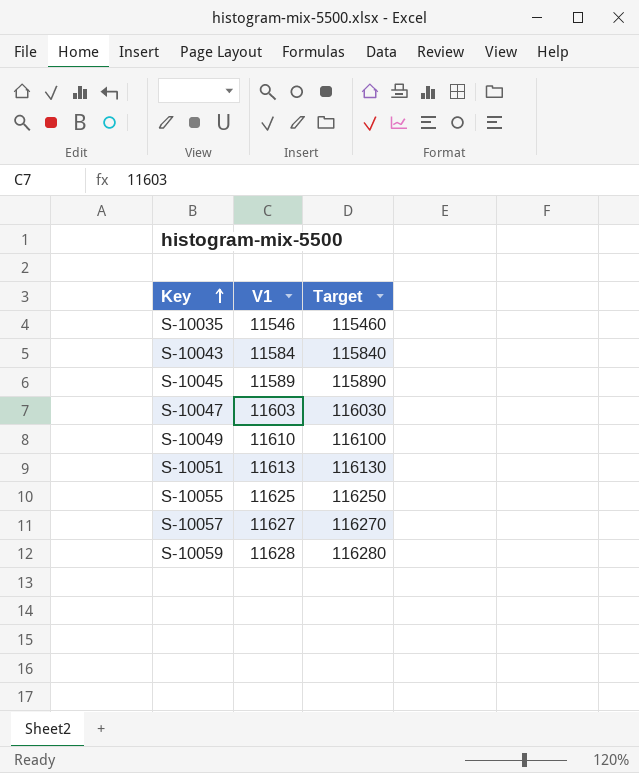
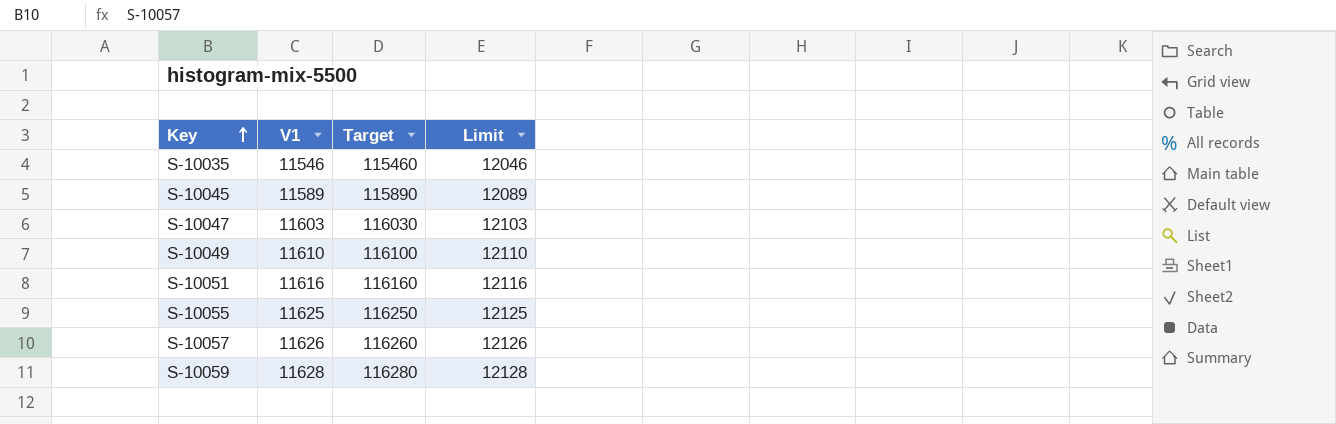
column Limit | formula: none -> [V1] + 500
row S-10043: 11584 | 115840 -> none
S-10051 | V1: 11613 -> 11616
S-10051 | Target: 116130 -> 116160
S-10057 | V1: 11627 -> 11626
S-10057 | Target: 116270 -> 116260

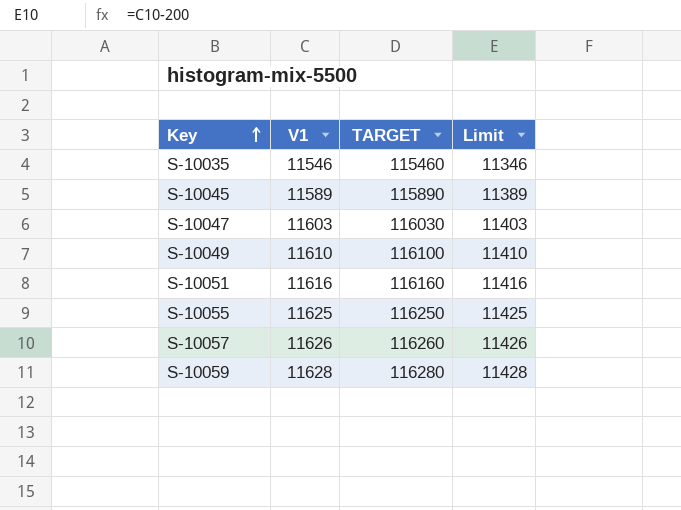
column name: Target -> TARGET
column Limit | formula: [V1] + 500 -> [V1] - 200

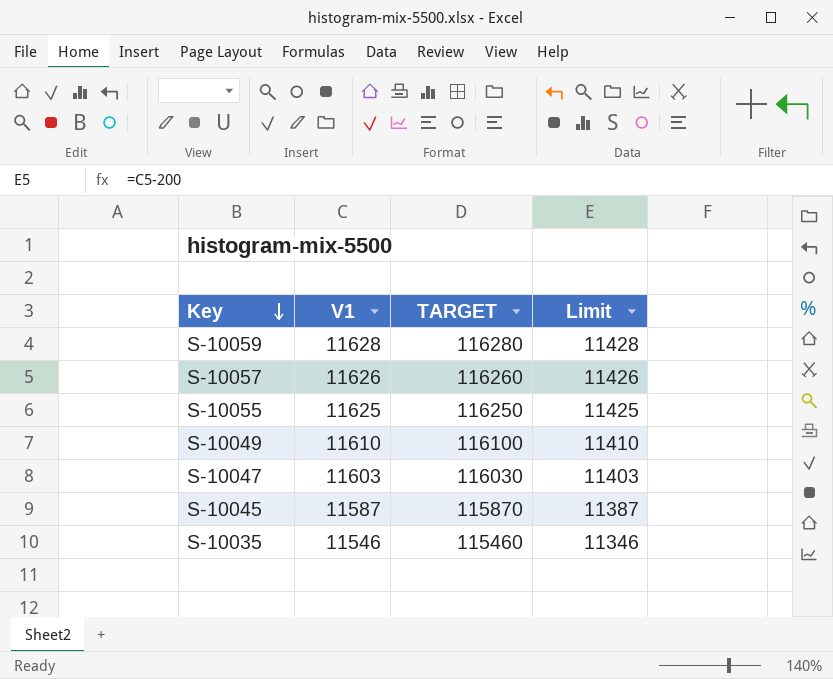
row order: Key ascending -> Key descending
row S-10051: 11616 | 116160 | 11416 -> none
S-10045 | V1: 11589 -> 11587
S-10045 | TARGET: 115890 -> 115870
S-10045 | Limit: 11389 -> 11387

